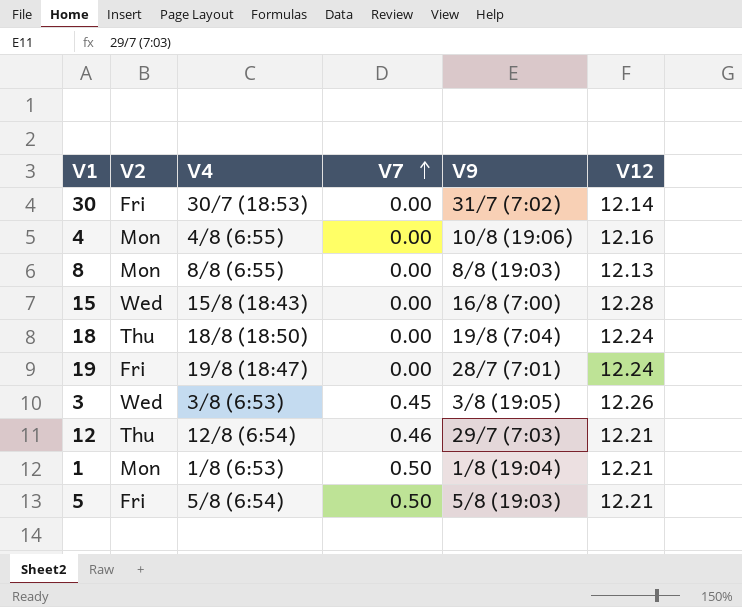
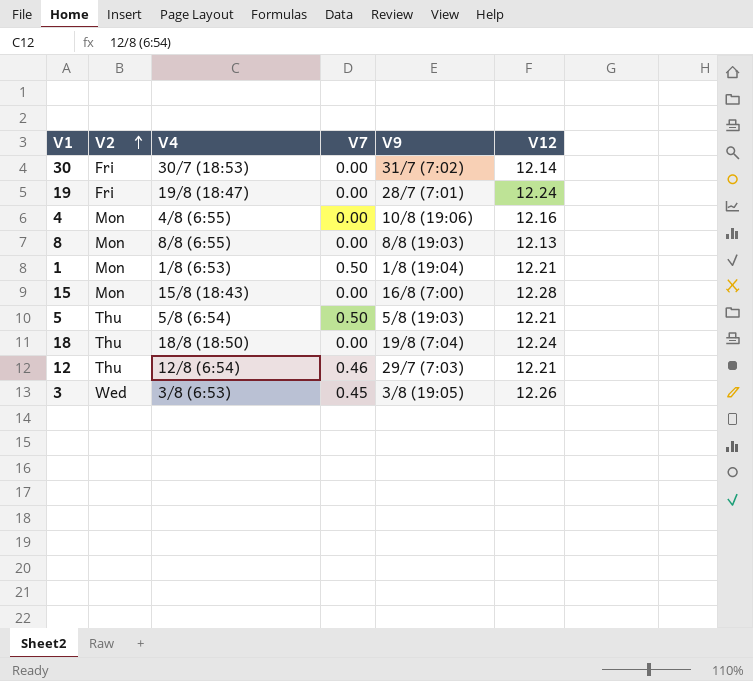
row order: V7 ascending -> V2 ascending
15 | V2: Wed -> Mon
5 | V2: Fri -> Thu

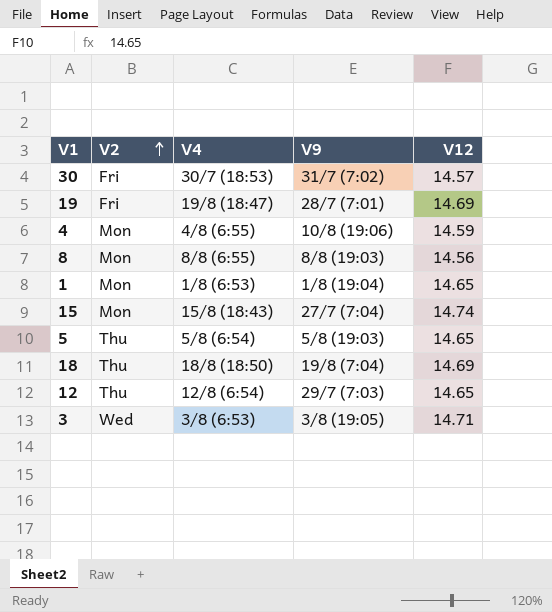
column V7 | position: 4 -> none
30 | V12: 12.14 -> 14.57
19 | V12: 12.24 -> 14.69
4 | V12: 12.16 -> 14.59
8 | V12: 12.13 -> 14.56
1 | V12: 12.21 -> 14.65
15 | V9: 16/8 (7:00) -> 27/7 (7:04)
15 | V12: 12.28 -> 14.74
5 | V12: 12.21 -> 14.65
18 | V12: 12.24 -> 14.69
12 | V12: 12.21 -> 14.65
3 | V12: 12.26 -> 14.71

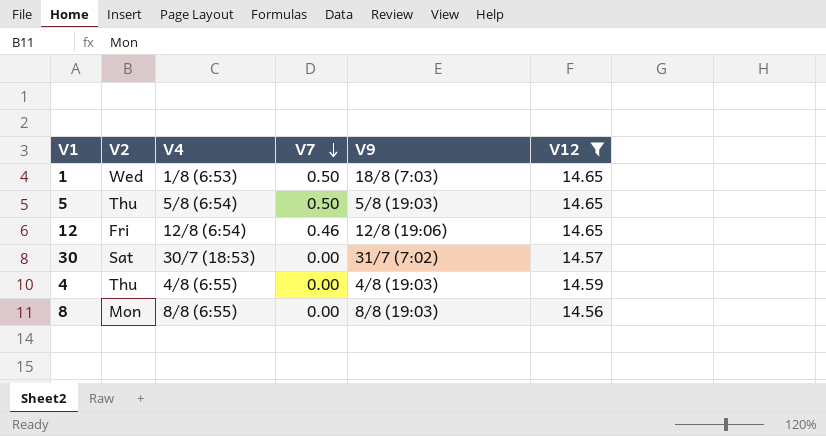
filter: none -> V12 <= 14.65
row order: V2 ascending -> V7 descending
column V7 | position: none -> 4
1 | V2: Mon -> Wed
1 | V9: 1/8 (19:04) -> 18/8 (7:03)
12 | V2: Thu -> Fri
12 | V9: 29/7 (7:03) -> 12/8 (19:06)
30 | V2: Fri -> Sat
4 | V2: Mon -> Thu
4 | V9: 10/8 (19:06) -> 4/8 (19:03)

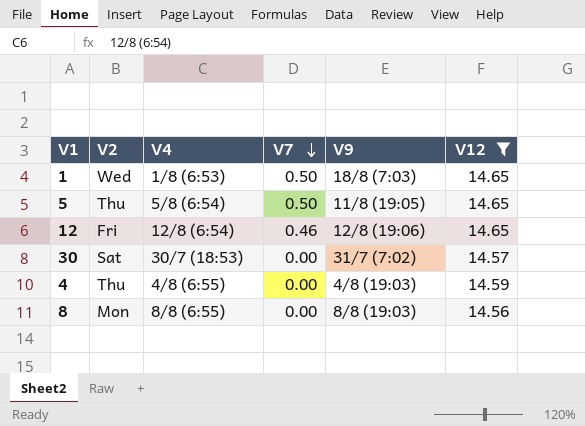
5 | V9: 5/8 (19:03) -> 11/8 (19:05)

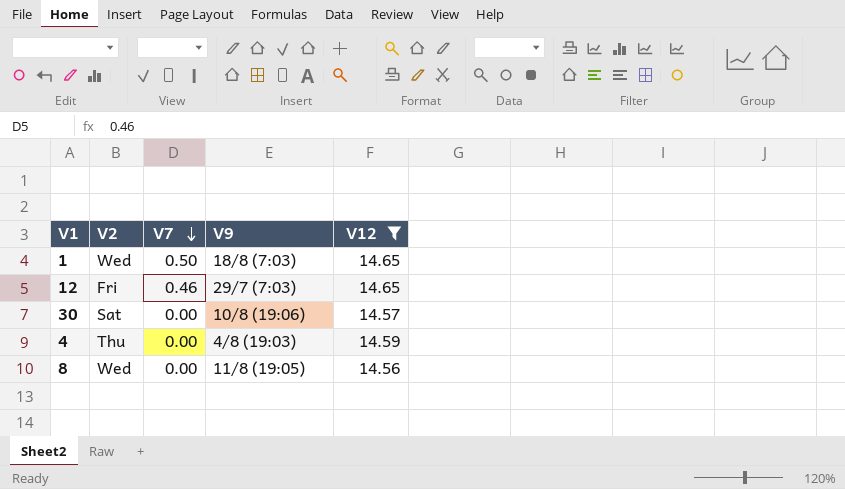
column V4 | position: 3 -> none
row 5: Thu | 5/8 (6:54) | 0.50 | 11/8 (19:05) | 14.65 -> none
12 | V9: 12/8 (19:06) -> 29/7 (7:03)
30 | V9: 31/7 (7:02) -> 10/8 (19:06)
8 | V2: Mon -> Wed
8 | V9: 8/8 (19:03) -> 11/8 (19:05)

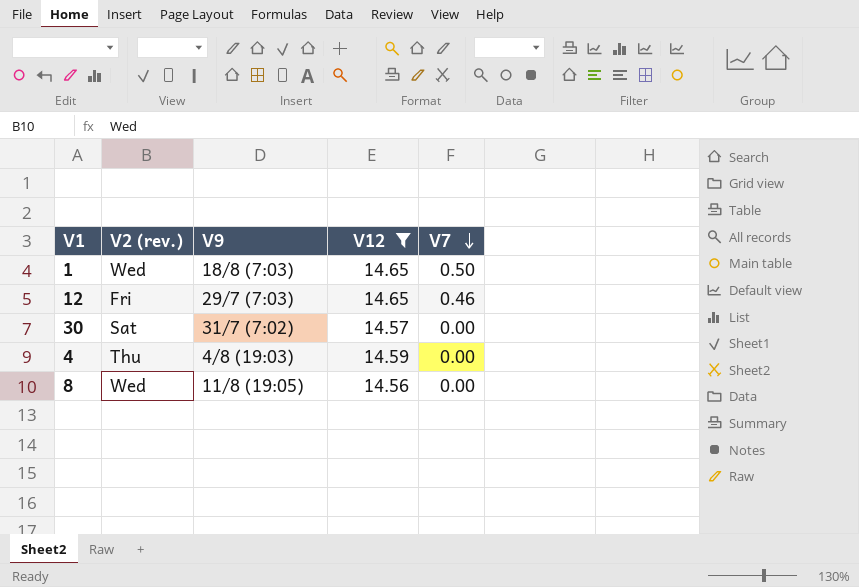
column name: V2 -> V2 (rev.)
column V7 | position: 3 -> 5
30 | V9: 10/8 (19:06) -> 31/7 (7:02)

